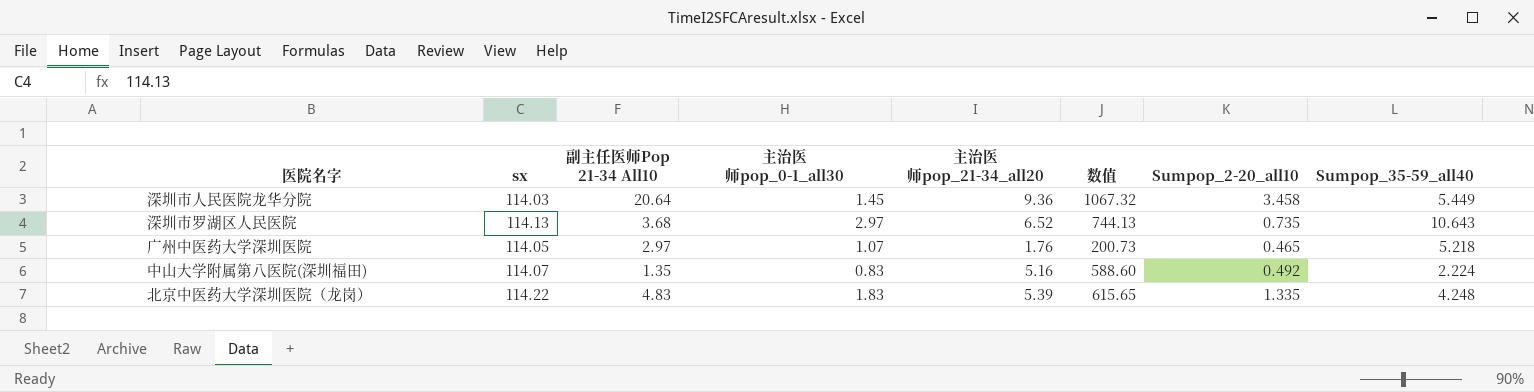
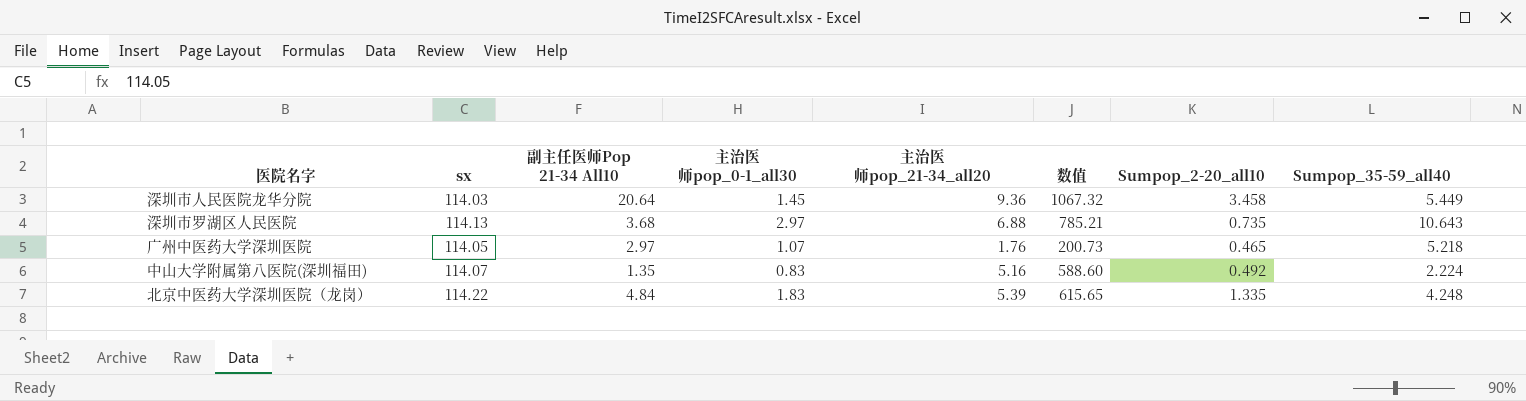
深圳市罗湖区人民医院 | 主治医师pop_21-34_all20: 6.52 -> 6.88
深圳市罗湖区人民医院 | 数值: 744.13 -> 785.21
北京中医药大学深圳医院（龙岗） | 副主任医师Pop 21-34 All10: 4.83 -> 4.84

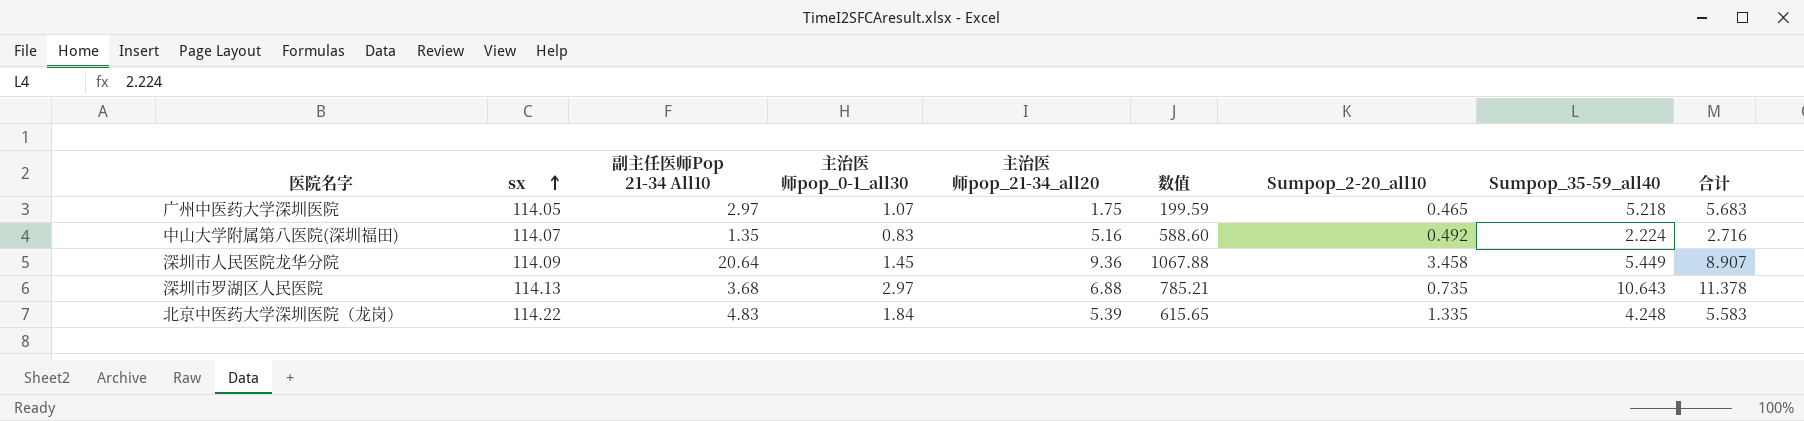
row order: none -> sx ascending
column 合计 | formula: none -> [Sumpop_2-20_all10] + [Sumpop_35-59_all40]
广州中医药大学深圳医院 | 主治医师pop_21-34_all20: 1.76 -> 1.75
广州中医药大学深圳医院 | 数值: 200.73 -> 199.59
深圳市人民医院龙华分院 | sx: 114.03 -> 114.09
深圳市人民医院龙华分院 | 数值: 1067.32 -> 1067.88
北京中医药大学深圳医院（龙岗） | 副主任医师Pop 21-34 All10: 4.84 -> 4.83
北京中医药大学深圳医院（龙岗） | 主治医师pop_0-1_all30: 1.83 -> 1.84

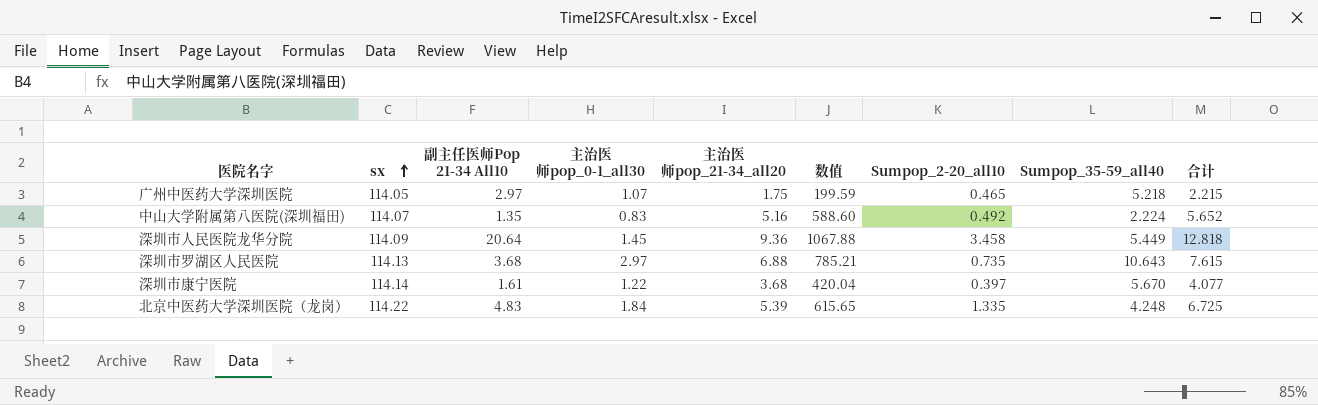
column 合计 | formula: [Sumpop_2-20_all10] + [Sumpop_35-59_all40] -> [主治医师pop_21-34_all20] + [Sumpop_2-20_all10]
row 深圳市康宁医院: none -> 114.14 | 1.61 | 1.22 | 3.68 | 420.04 | 0.397 | 5.670 | 4.077

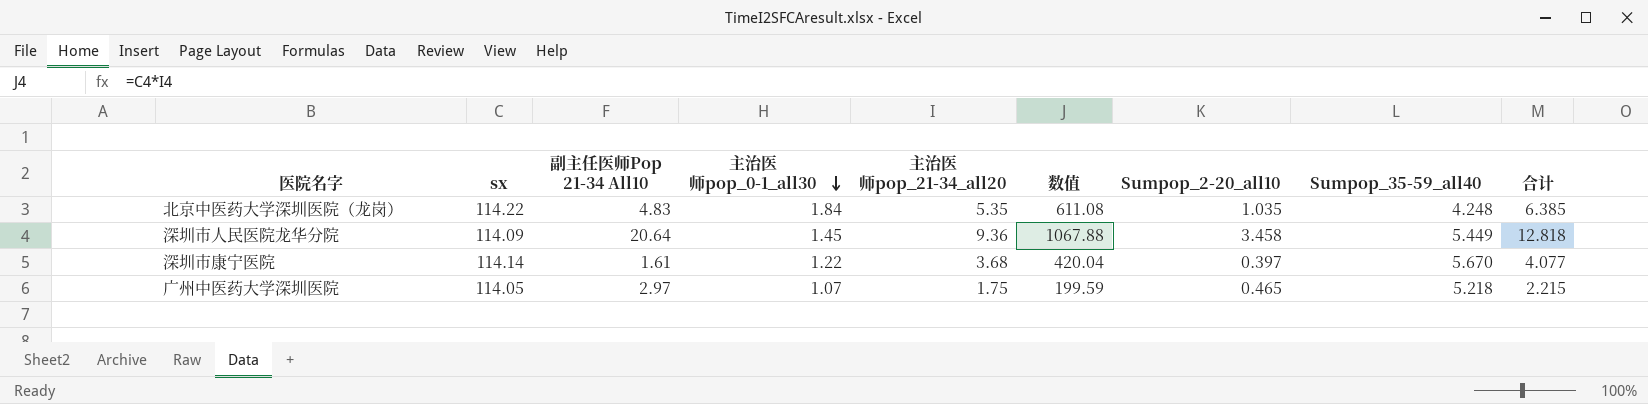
row order: sx ascending -> 主治医师pop_0-1_all30 descending
row 中山大学附属第八医院(深圳福田): 114.07 | 1.35 | 0.83 | 5.16 | 588.60 | 0.492 | 2.224 | 5.652 -> none
row 深圳市罗湖区人民医院: 114.13 | 3.68 | 2.97 | 6.88 | 785.21 | 0.735 | 10.643 | 7.615 -> none
北京中医药大学深圳医院（龙岗） | 主治医师pop_21-34_all20: 5.39 -> 5.35
北京中医药大学深圳医院（龙岗） | 数值: 615.65 -> 611.08
北京中医药大学深圳医院（龙岗） | Sumpop_2-20_all10: 1.335 -> 1.035
北京中医药大学深圳医院（龙岗） | 合计: 6.725 -> 6.385

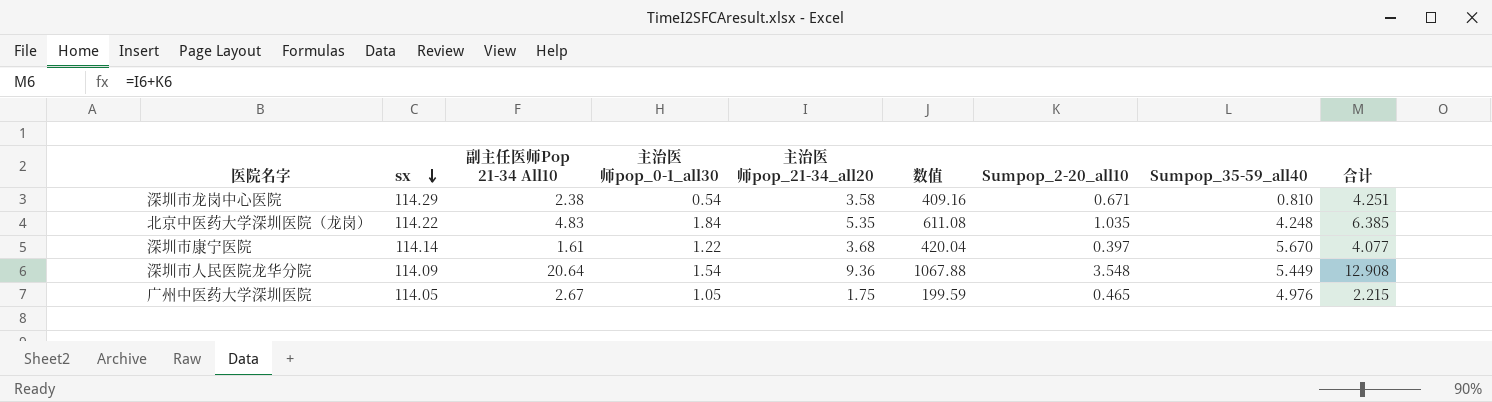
row order: 主治医师pop_0-1_all30 descending -> sx descending
row 深圳市龙岗中心医院: none -> 114.29 | 2.38 | 0.54 | 3.58 | 409.16 | 0.671 | 0.810 | 4.251
深圳市人民医院龙华分院 | 主治医师pop_0-1_all30: 1.45 -> 1.54
深圳市人民医院龙华分院 | Sumpop_2-20_all10: 3.458 -> 3.548
深圳市人民医院龙华分院 | 合计: 12.818 -> 12.908
广州中医药大学深圳医院 | 副主任医师Pop 21-34 All10: 2.97 -> 2.67
广州中医药大学深圳医院 | 主治医师pop_0-1_all30: 1.07 -> 1.05
广州中医药大学深圳医院 | Sumpop_35-59_all40: 5.218 -> 4.976

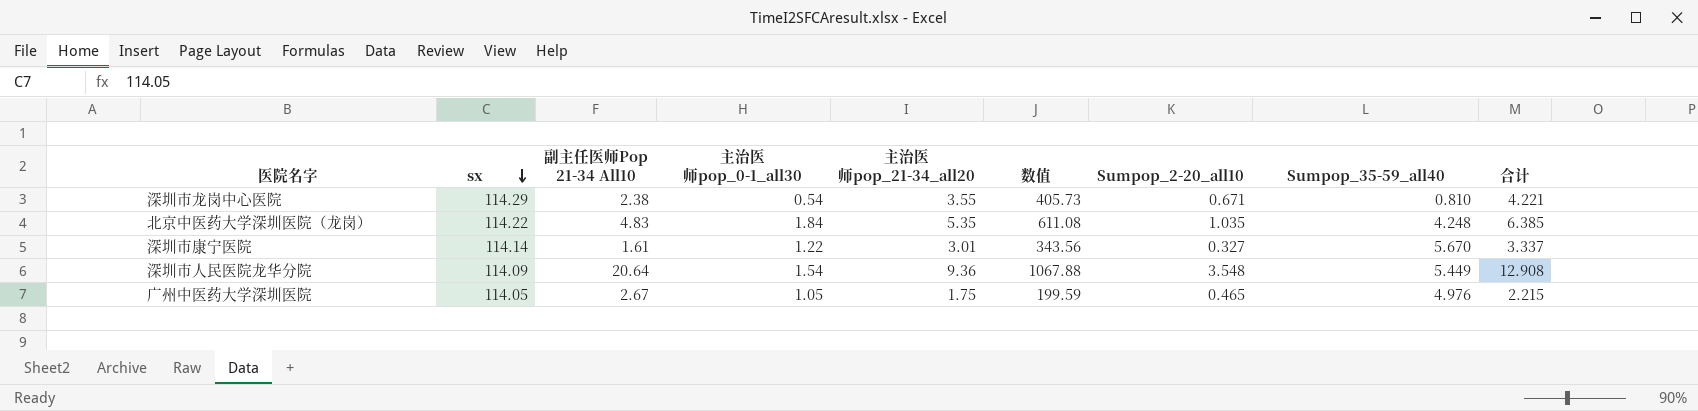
深圳市龙岗中心医院 | 主治医师pop_21-34_all20: 3.58 -> 3.55
深圳市龙岗中心医院 | 数值: 409.16 -> 405.73
深圳市龙岗中心医院 | 合计: 4.251 -> 4.221
深圳市康宁医院 | 主治医师pop_21-34_all20: 3.68 -> 3.01
深圳市康宁医院 | 数值: 420.04 -> 343.56
深圳市康宁医院 | Sumpop_2-20_all10: 0.397 -> 0.327
深圳市康宁医院 | 合计: 4.077 -> 3.337

